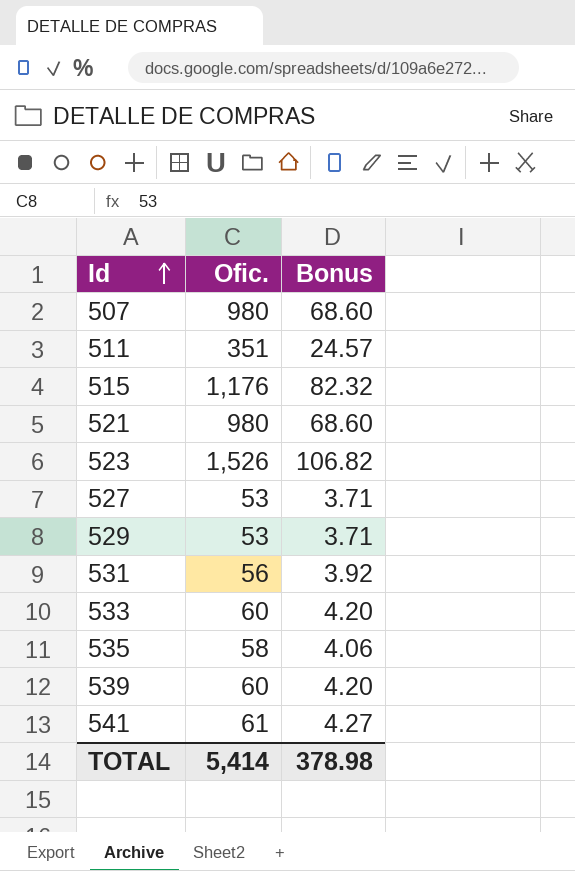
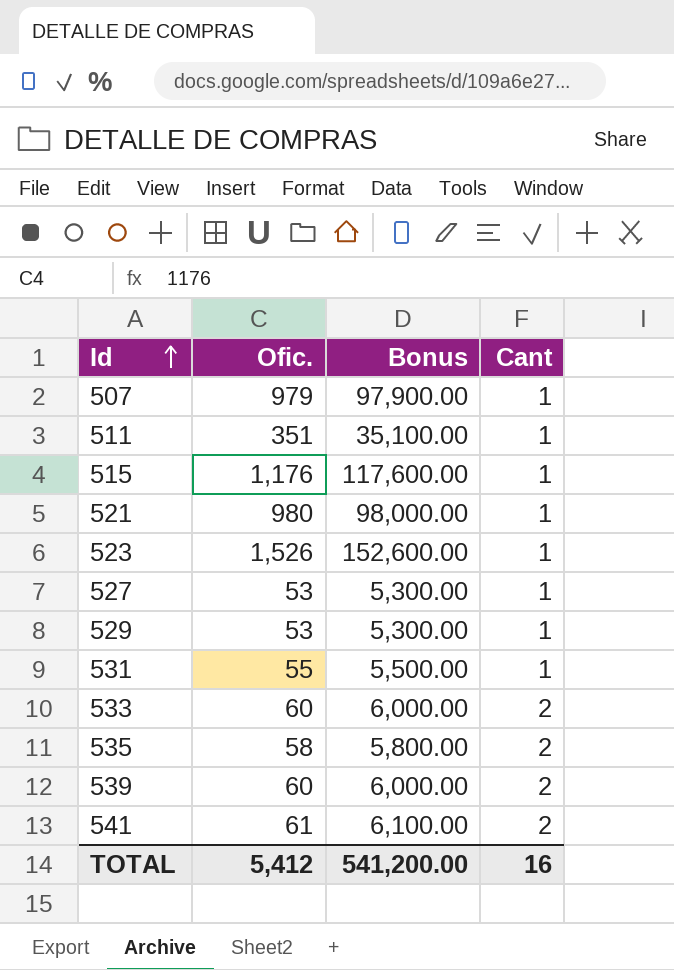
column Bonus | formula: [Ofic.] * 0.07 -> [Ofic.] * 100
column Cant | position: none -> 4
507 | Ofic.: 980 -> 979
531 | Ofic.: 56 -> 55
TOTAL | Ofic.: 5,414 -> 5,412
TOTAL | Bonus: 378.98 -> 541,200.00

